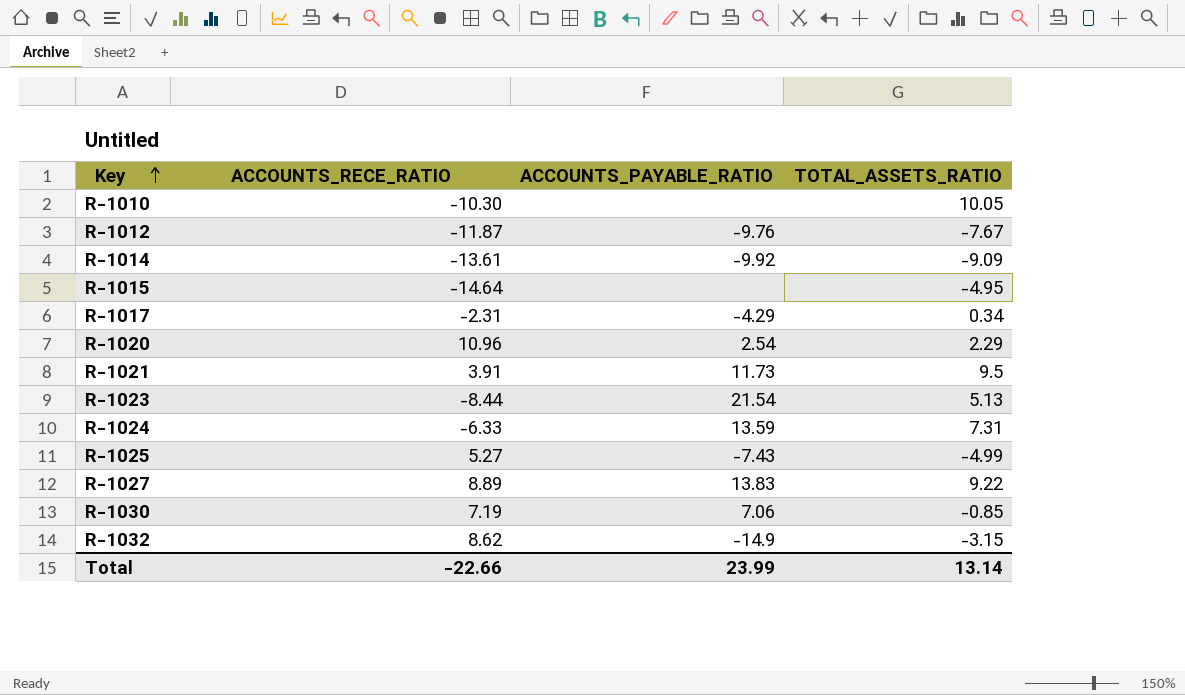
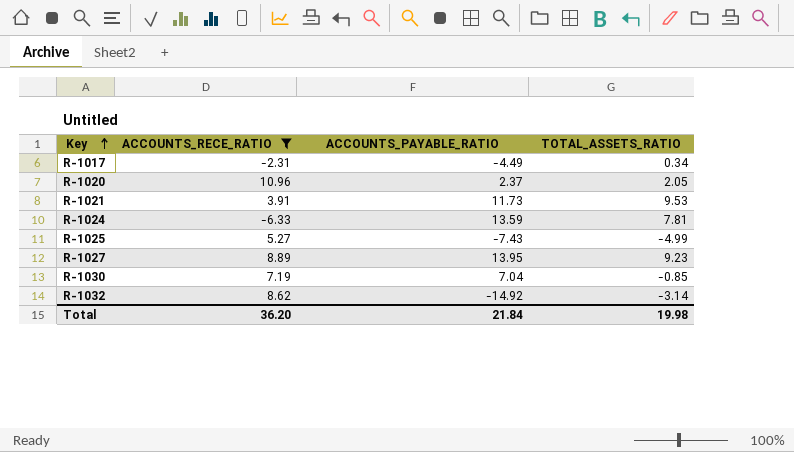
filter: none -> ACCOUNTS_RECE_RATIO >= -6.33
R-1017 | ACCOUNTS_PAYABLE_RATIO: -4.29 -> -4.49
R-1020 | ACCOUNTS_PAYABLE_RATIO: 2.54 -> 2.37
R-1020 | TOTAL_ASSETS_RATIO: 2.29 -> 2.05
R-1021 | TOTAL_ASSETS_RATIO: 9.5 -> 9.53
R-1024 | TOTAL_ASSETS_RATIO: 7.31 -> 7.81
R-1027 | ACCOUNTS_PAYABLE_RATIO: 13.83 -> 13.95
R-1027 | TOTAL_ASSETS_RATIO: 9.22 -> 9.23
R-1030 | ACCOUNTS_PAYABLE_RATIO: 7.06 -> 7.04
R-1032 | ACCOUNTS_PAYABLE_RATIO: -14.9 -> -14.92
R-1032 | TOTAL_ASSETS_RATIO: -3.15 -> -3.14
Total | ACCOUNTS_RECE_RATIO: -22.66 -> 36.20
Total | ACCOUNTS_PAYABLE_RATIO: 23.99 -> 21.84
Total | TOTAL_ASSETS_RATIO: 13.14 -> 19.98

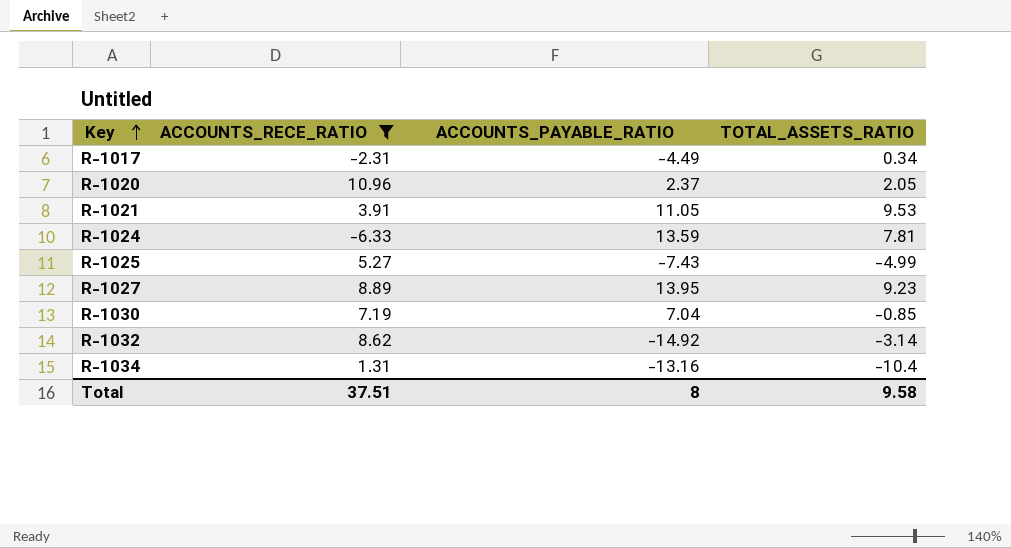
R-1021 | ACCOUNTS_PAYABLE_RATIO: 11.73 -> 11.05
row R-1034: none -> 1.31 | -13.16 | -10.4
Total | ACCOUNTS_RECE_RATIO: 36.20 -> 37.51
Total | ACCOUNTS_PAYABLE_RATIO: 21.84 -> 8
Total | TOTAL_ASSETS_RATIO: 19.98 -> 9.58

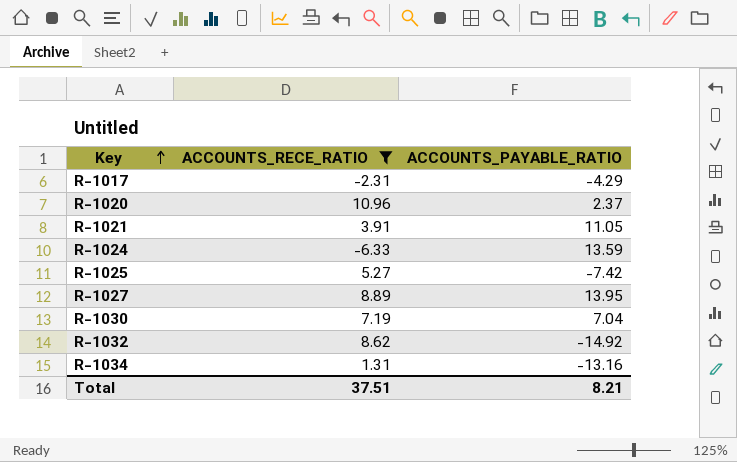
column TOTAL_ASSETS_RATIO | position: 4 -> none
R-1017 | ACCOUNTS_PAYABLE_RATIO: -4.49 -> -4.29
R-1025 | ACCOUNTS_PAYABLE_RATIO: -7.43 -> -7.42
Total | ACCOUNTS_PAYABLE_RATIO: 8 -> 8.21

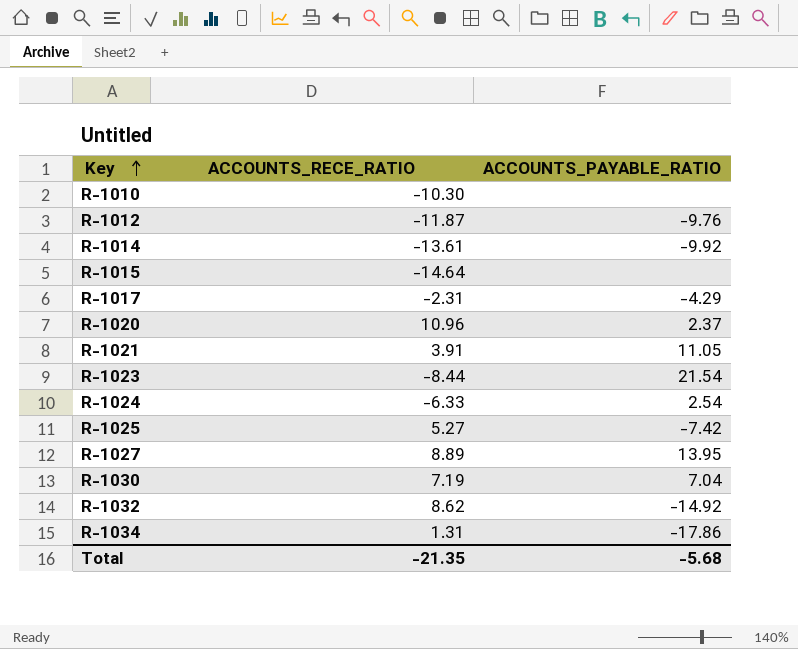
filter: ACCOUNTS_RECE_RATIO >= -6.33 -> none
R-1024 | ACCOUNTS_PAYABLE_RATIO: 13.59 -> 2.54
R-1034 | ACCOUNTS_PAYABLE_RATIO: -13.16 -> -17.86
Total | ACCOUNTS_RECE_RATIO: 37.51 -> -21.35
Total | ACCOUNTS_PAYABLE_RATIO: 8.21 -> -5.68

